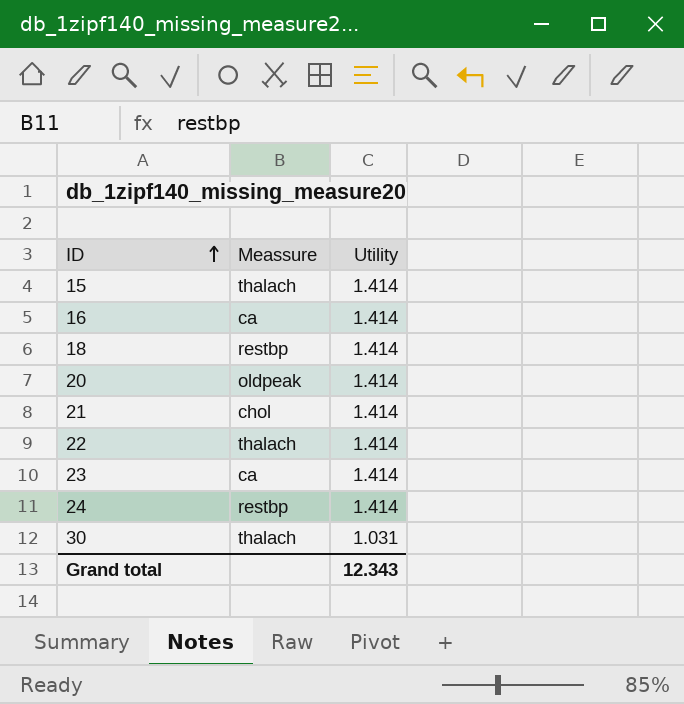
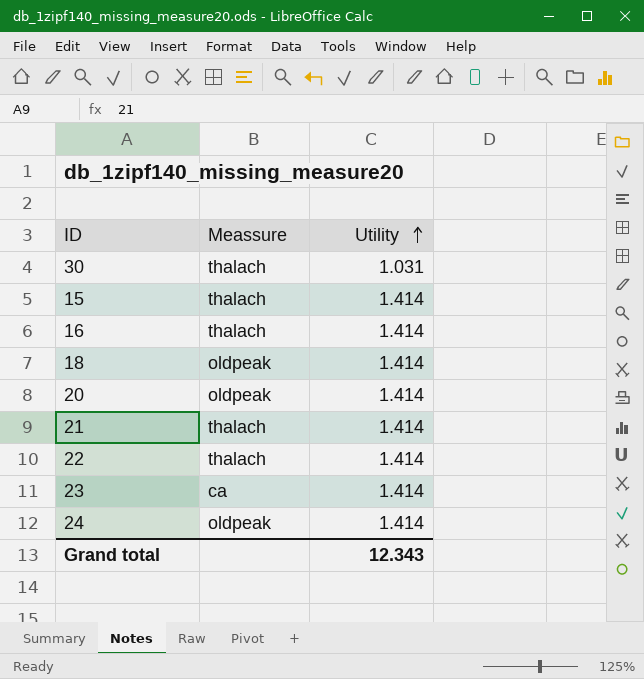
row order: ID ascending -> Utility ascending
16 | Meassure: ca -> thalach
18 | Meassure: restbp -> oldpeak
21 | Meassure: chol -> thalach
24 | Meassure: restbp -> oldpeak

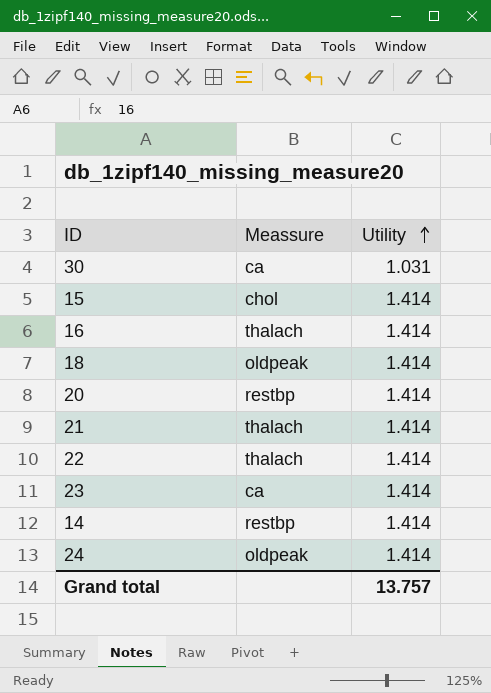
30 | Meassure: thalach -> ca
15 | Meassure: thalach -> chol
20 | Meassure: oldpeak -> restbp
row 14: none -> restbp | 1.414
Grand total | Utility: 12.343 -> 13.757

